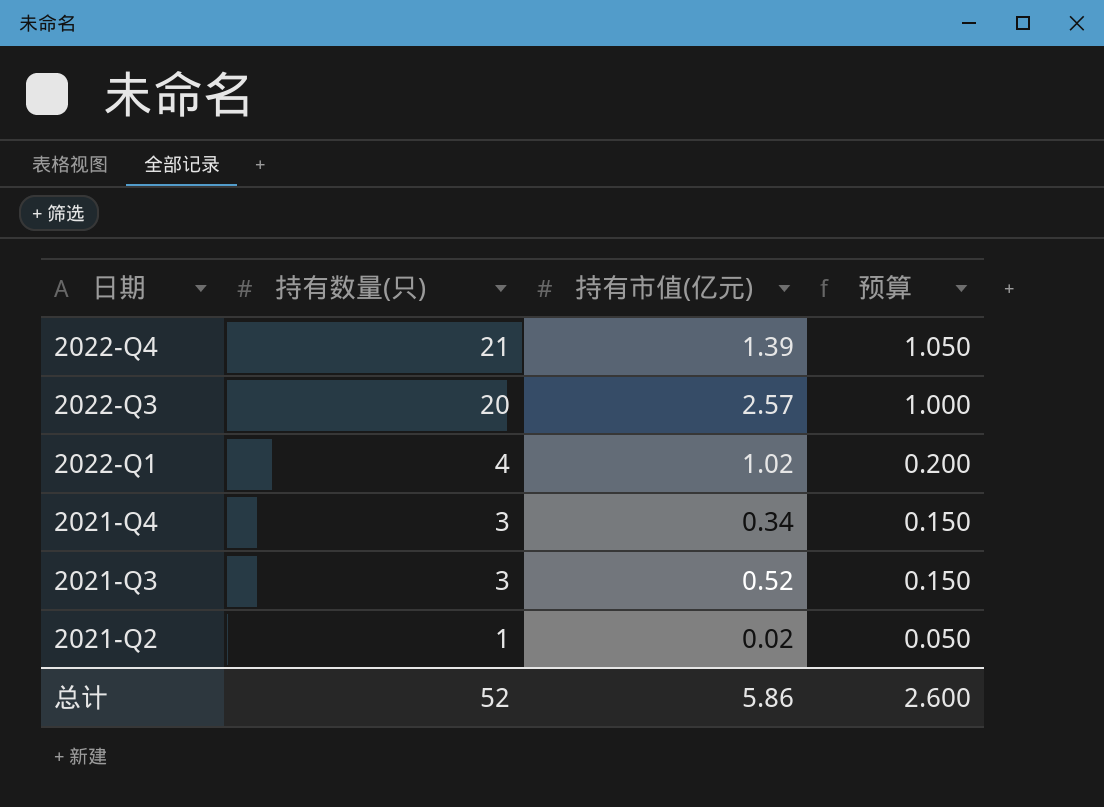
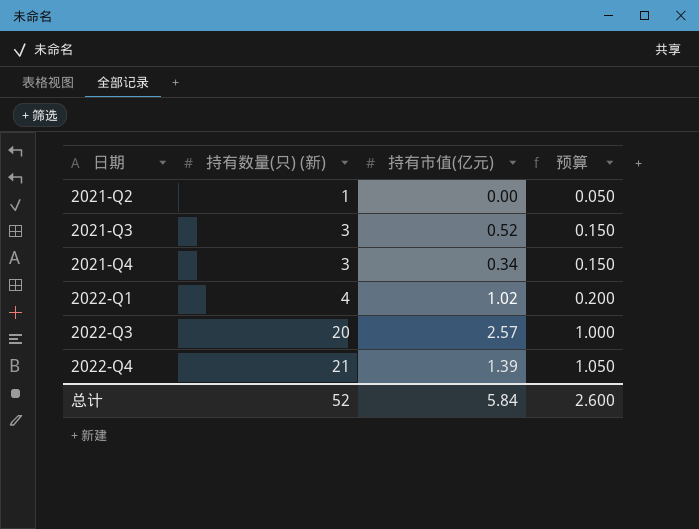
row order: 日期 descending -> 日期 ascending
column name: 持有数量(只) -> 持有数量(只) (新)
2021-Q2 | 持有市值(亿元): 0.02 -> 0.00
总计 | 持有市值(亿元): 5.86 -> 5.84

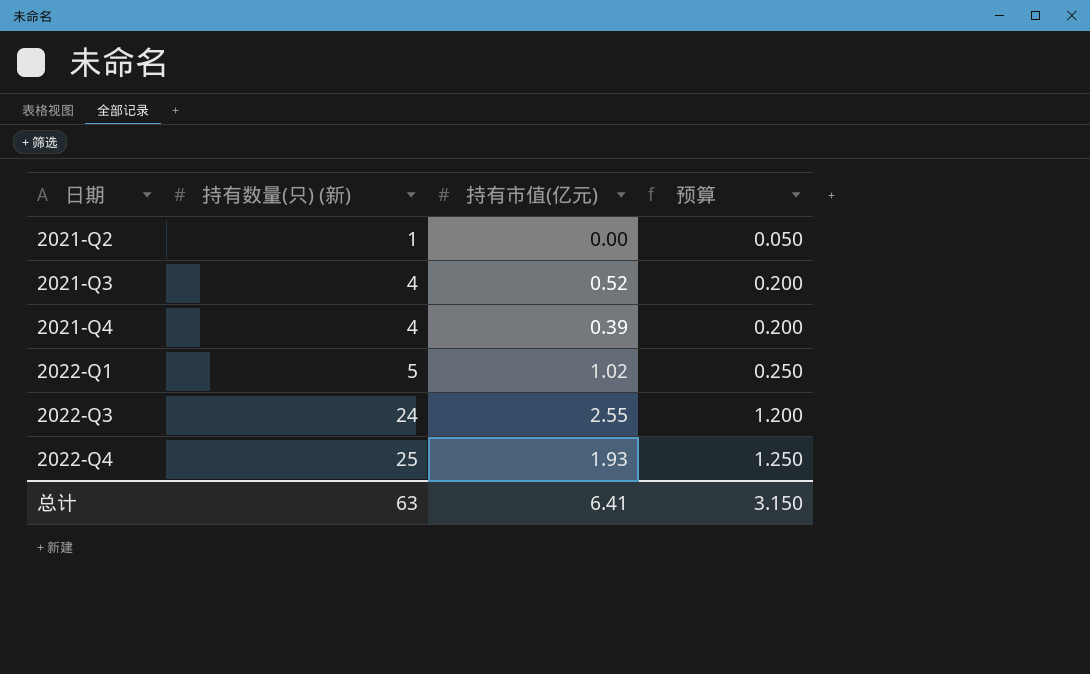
2021-Q3 | 持有数量(只) (新): 3 -> 4
2021-Q3 | 预算: 0.150 -> 0.200
2021-Q4 | 持有数量(只) (新): 3 -> 4
2021-Q4 | 持有市值(亿元): 0.34 -> 0.39
2021-Q4 | 预算: 0.150 -> 0.200
2022-Q1 | 持有数量(只) (新): 4 -> 5
2022-Q1 | 预算: 0.200 -> 0.250
2022-Q3 | 持有数量(只) (新): 20 -> 24
2022-Q3 | 持有市值(亿元): 2.57 -> 2.55
2022-Q3 | 预算: 1.000 -> 1.200
2022-Q4 | 持有数量(只) (新): 21 -> 25
2022-Q4 | 持有市值(亿元): 1.39 -> 1.93
2022-Q4 | 预算: 1.050 -> 1.250
总计 | 持有数量(只) (新): 52 -> 63
总计 | 持有市值(亿元): 5.84 -> 6.41
总计 | 预算: 2.600 -> 3.150

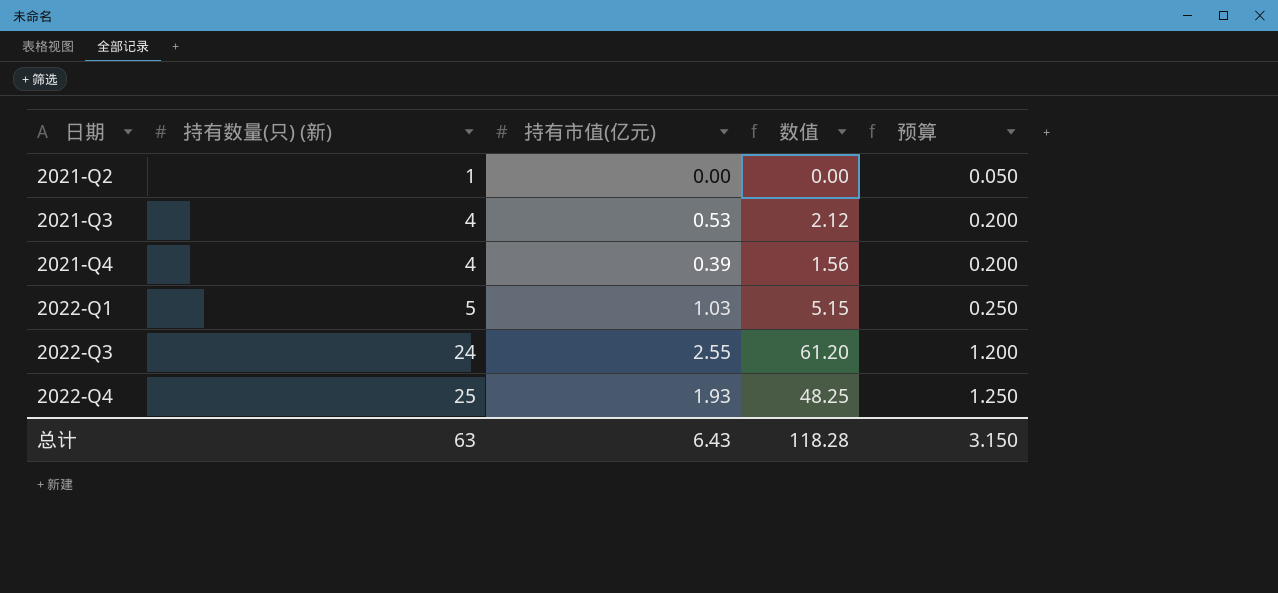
column 数值 | formula: none -> [持有数量(只) (新)] * [持有市值(亿元)]
2021-Q3 | 持有市值(亿元): 0.52 -> 0.53
2022-Q1 | 持有市值(亿元): 1.02 -> 1.03
总计 | 持有市值(亿元): 6.41 -> 6.43

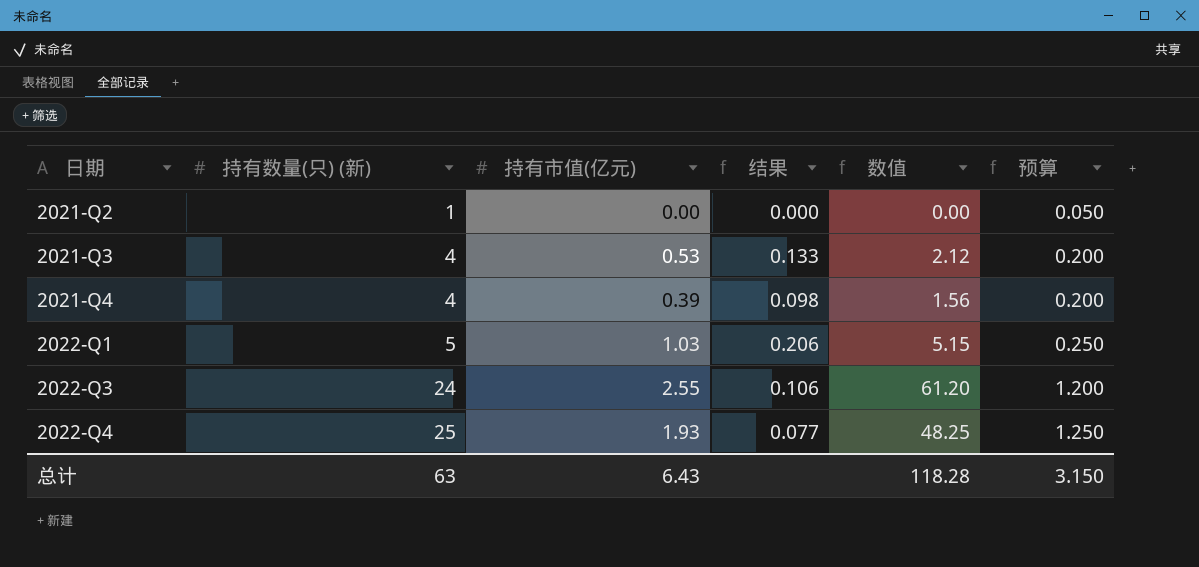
column 结果 | formula: none -> [持有市值(亿元)] / [持有数量(只) (新)]

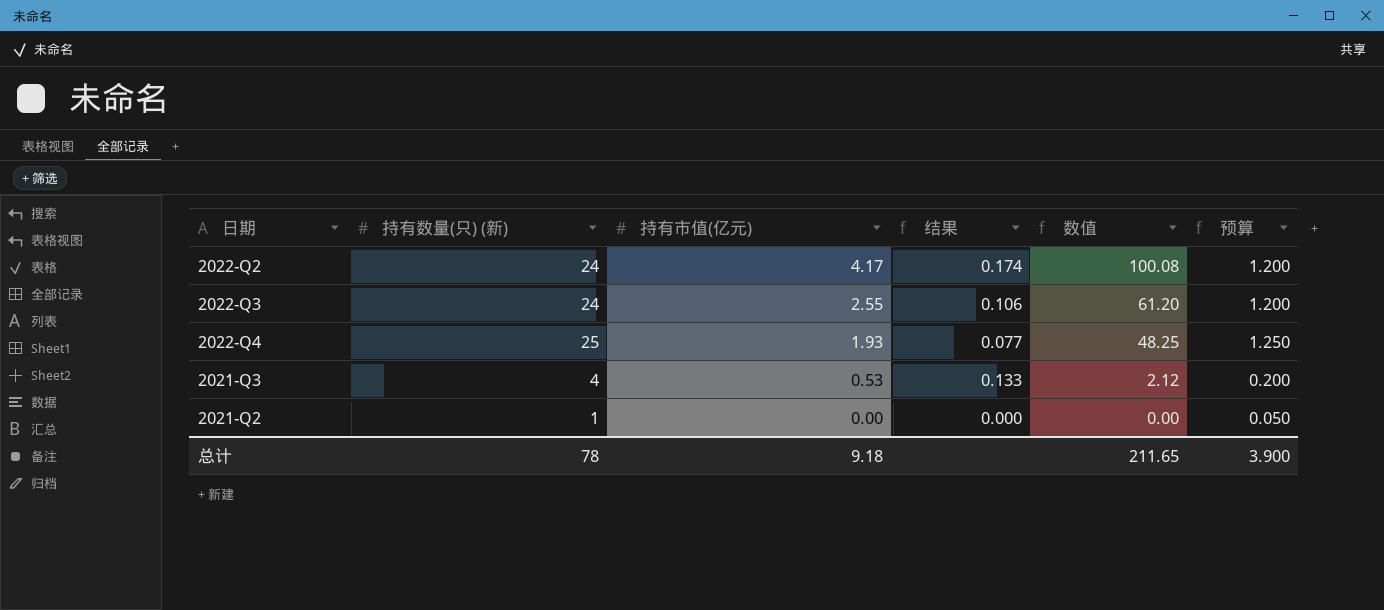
row order: 日期 ascending -> 持有市值(亿元) descending
row 2021-Q4: 4 | 0.39 | 0.098 | 1.56 | 0.200 -> none
row 2022-Q1: 5 | 1.03 | 0.206 | 5.15 | 0.250 -> none
row 2022-Q2: none -> 24 | 4.17 | 0.174 | 100.08 | 1.200
总计 | 持有数量(只) (新): 63 -> 78
总计 | 持有市值(亿元): 6.43 -> 9.18
总计 | 数值: 118.28 -> 211.65
总计 | 预算: 3.150 -> 3.900

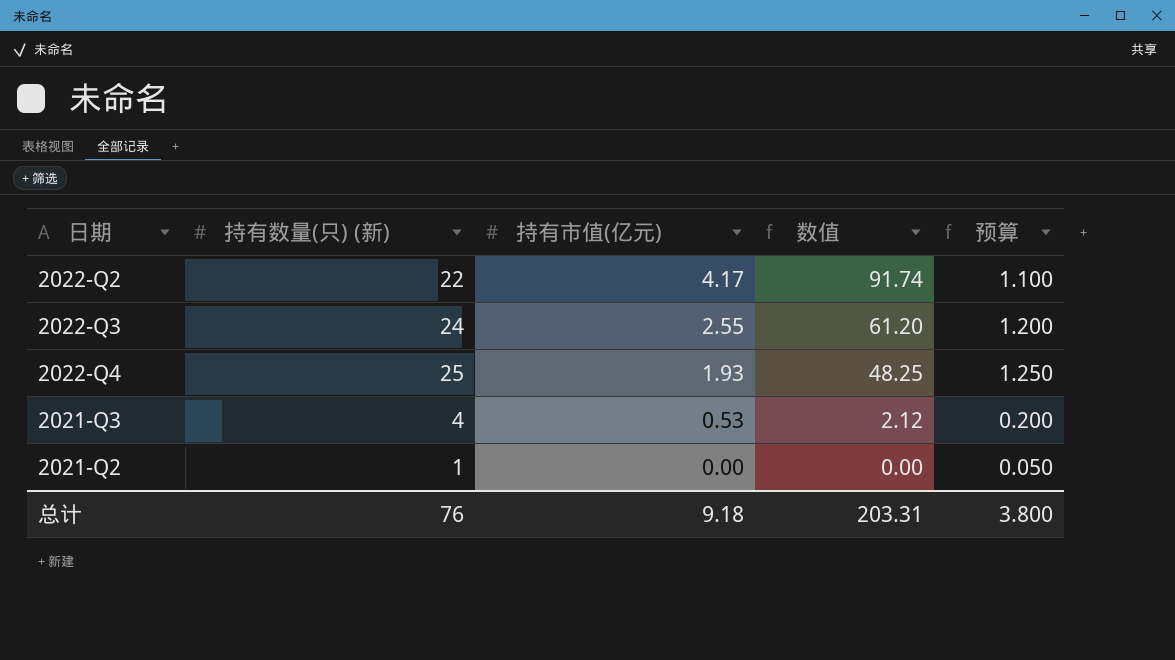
column 结果 | formula: [持有市值(亿元)] / [持有数量(只) (新)] -> none
2022-Q2 | 持有数量(只) (新): 24 -> 22
2022-Q2 | 数值: 100.08 -> 91.74
2022-Q2 | 预算: 1.200 -> 1.100
总计 | 持有数量(只) (新): 78 -> 76
总计 | 数值: 211.65 -> 203.31
总计 | 预算: 3.900 -> 3.800

